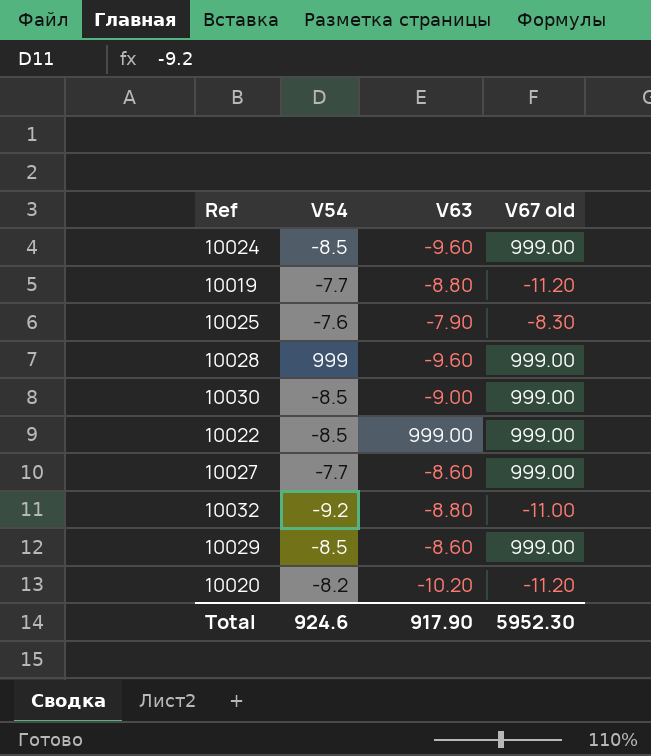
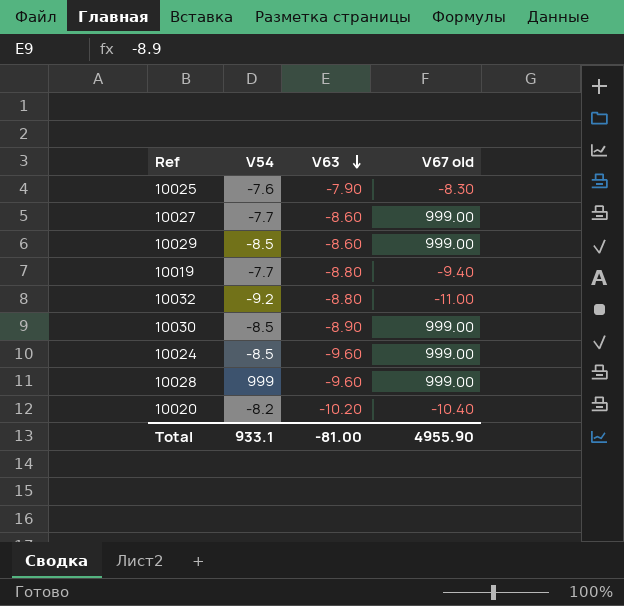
row order: none -> V63 descending
row 10022: -8.5 | 999.00 | 999.00 -> none
10019 | V67 old: -11.20 -> -9.40
10030 | V63: -9.00 -> -8.90
10020 | V67 old: -11.20 -> -10.40
Total | V54: 924.6 -> 933.1
Total | V63: 917.90 -> -81.00
Total | V67 old: 5952.30 -> 4955.90

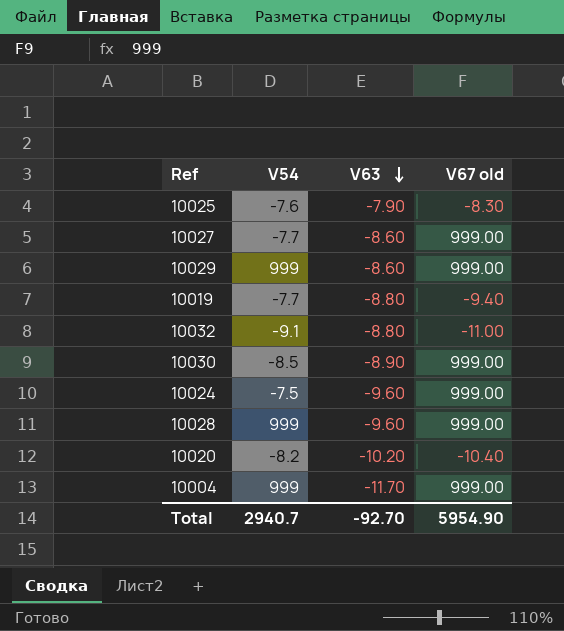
10029 | V54: -8.5 -> 999
10032 | V54: -9.2 -> -9.1
10024 | V54: -8.5 -> -7.5
row 10004: none -> 999 | -11.70 | 999.00
Total | V54: 933.1 -> 2940.7
Total | V63: -81.00 -> -92.70
Total | V67 old: 4955.90 -> 5954.90

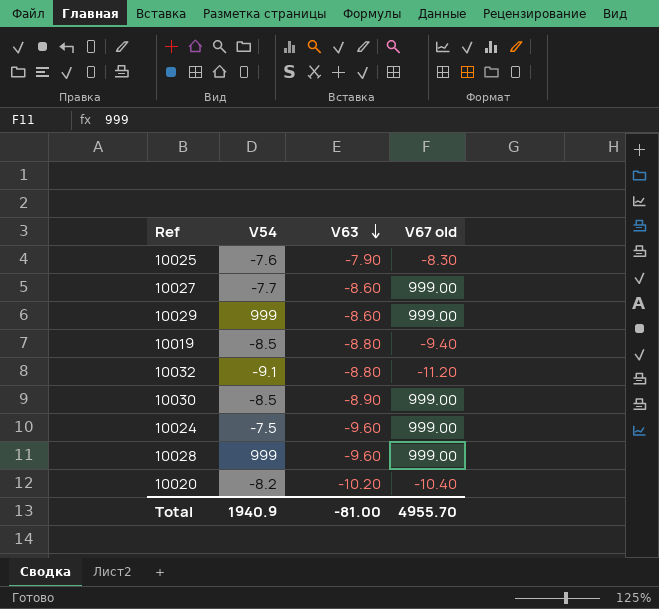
row 10004: 999 | -11.70 | 999.00 -> none
10019 | V54: -7.7 -> -8.5
10032 | V67 old: -11.00 -> -11.20
Total | V54: 2940.7 -> 1940.9
Total | V63: -92.70 -> -81.00
Total | V67 old: 5954.90 -> 4955.70

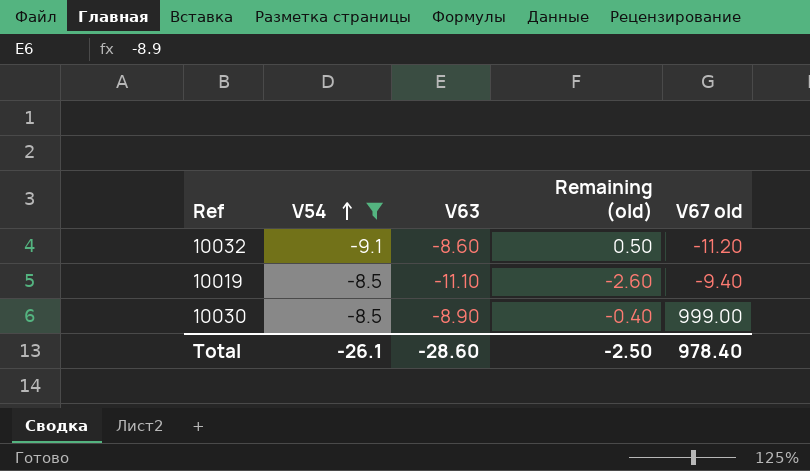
filter: none -> V54 <= -8.5
row order: V63 descending -> V54 ascending
column Remaining (old) | formula: none -> [V63] - [V54]
10032 | V63: -8.80 -> -8.60
10019 | V63: -8.80 -> -11.10
Total | V54: 1940.9 -> -26.1
Total | V63: -81.00 -> -28.60
Total | V67 old: 4955.70 -> 978.40

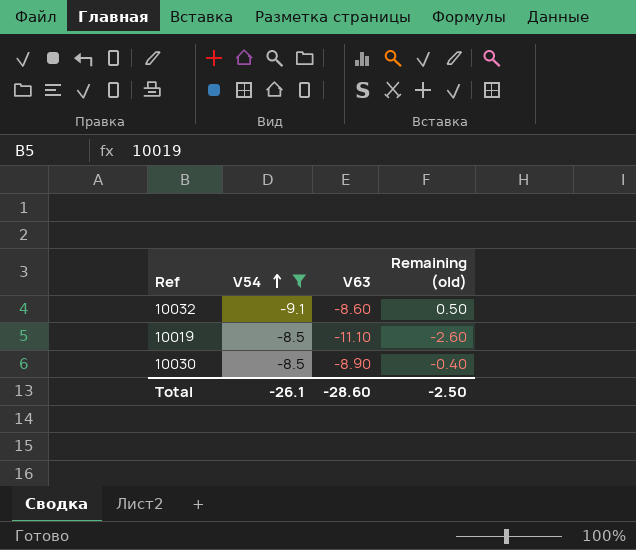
column V67 old | position: 5 -> none

